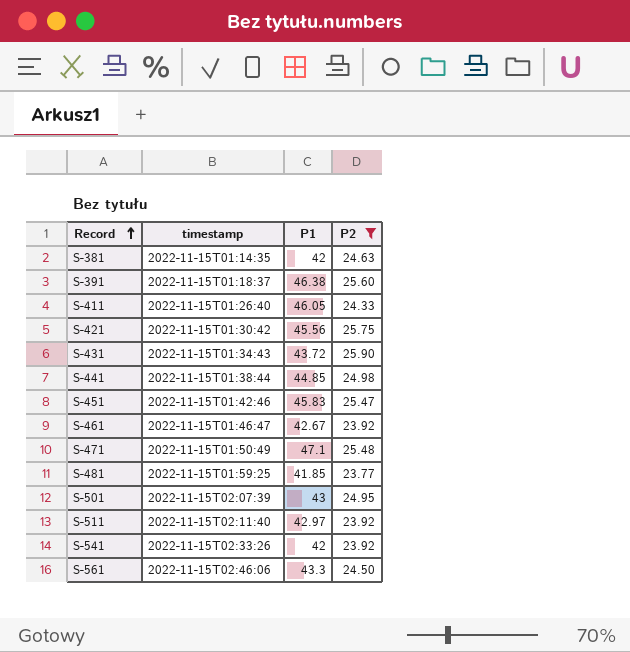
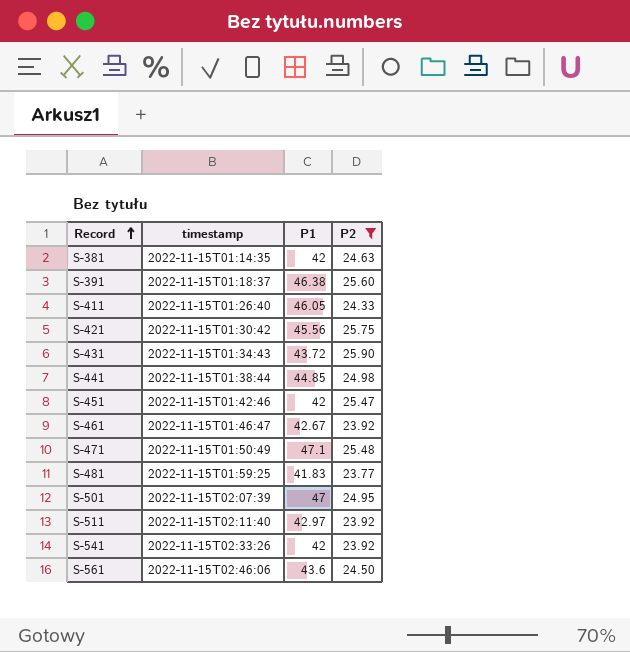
S-451 | P1: 45.83 -> 42
S-481 | P1: 41.85 -> 41.83
S-501 | P1: 43 -> 47
S-561 | P1: 43.3 -> 43.6

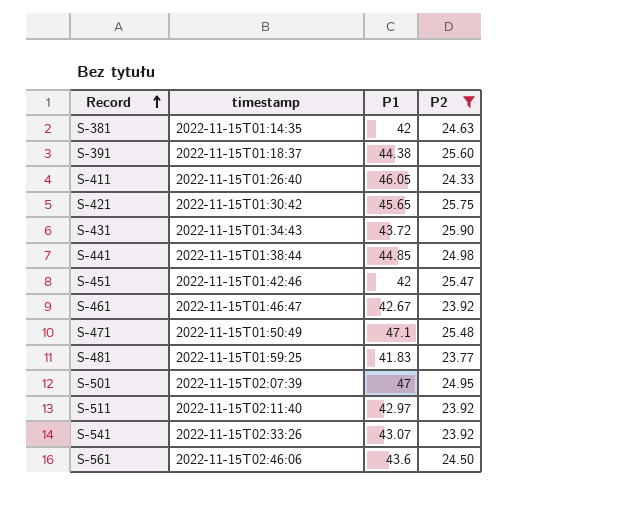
S-391 | P1: 46.38 -> 44.38
S-421 | P1: 45.56 -> 45.65
S-541 | P1: 42 -> 43.07

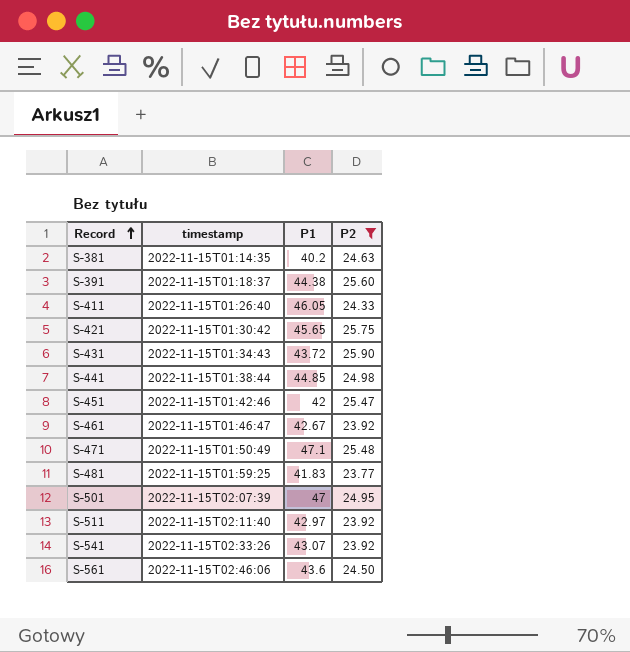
S-381 | P1: 42 -> 40.2

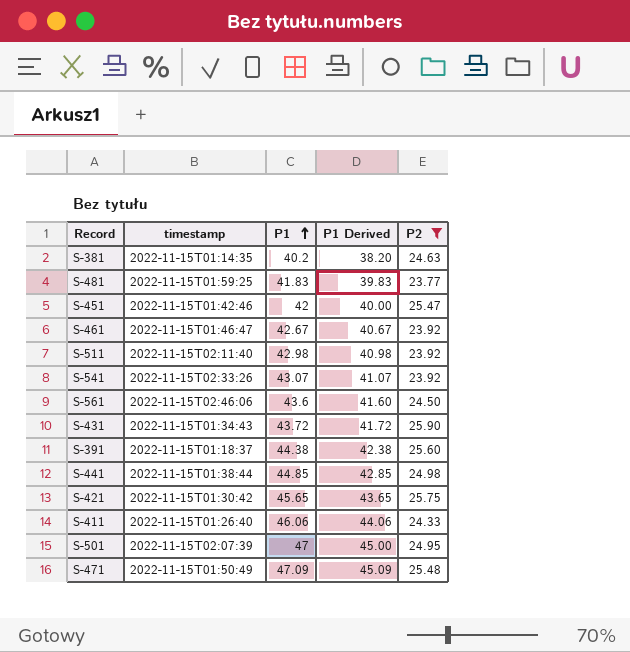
row order: Record ascending -> P1 ascending
column P1 Derived | formula: none -> [P1] - 2
S-511 | P1: 42.97 -> 42.98
S-411 | P1: 46.05 -> 46.06
S-471 | P1: 47.1 -> 47.09

